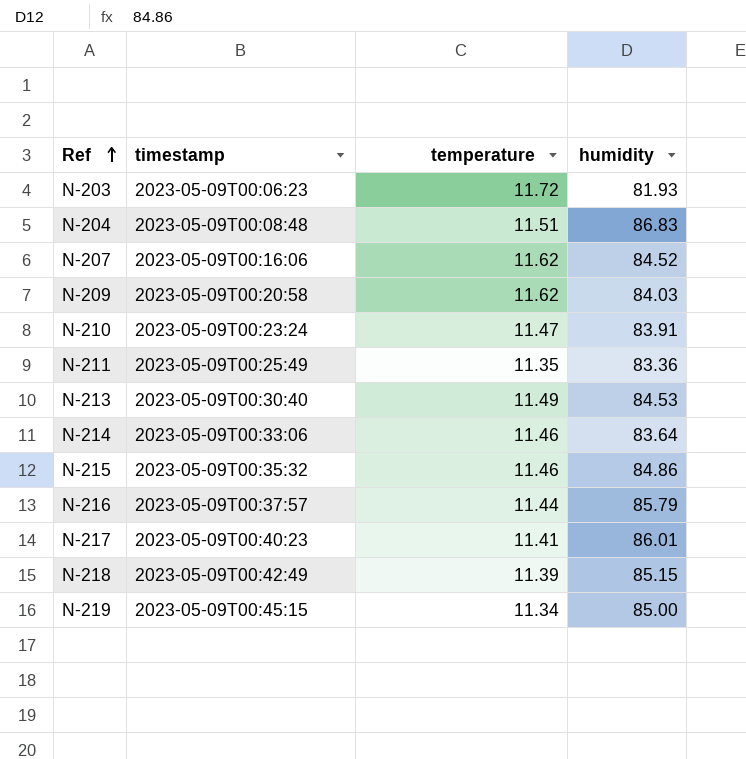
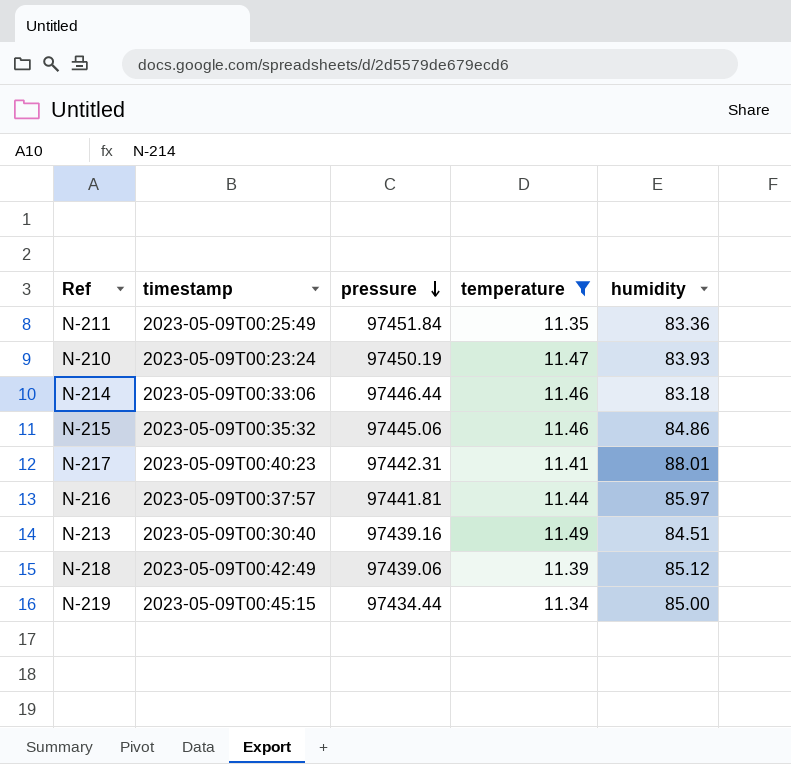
filter: none -> temperature <= 11.49
row order: Ref ascending -> pressure descending
column pressure | position: none -> 3
N-210 | humidity: 83.91 -> 83.93
N-214 | humidity: 83.64 -> 83.18
N-217 | humidity: 86.01 -> 88.01
N-216 | humidity: 85.79 -> 85.97
N-213 | humidity: 84.53 -> 84.51
N-218 | humidity: 85.15 -> 85.12

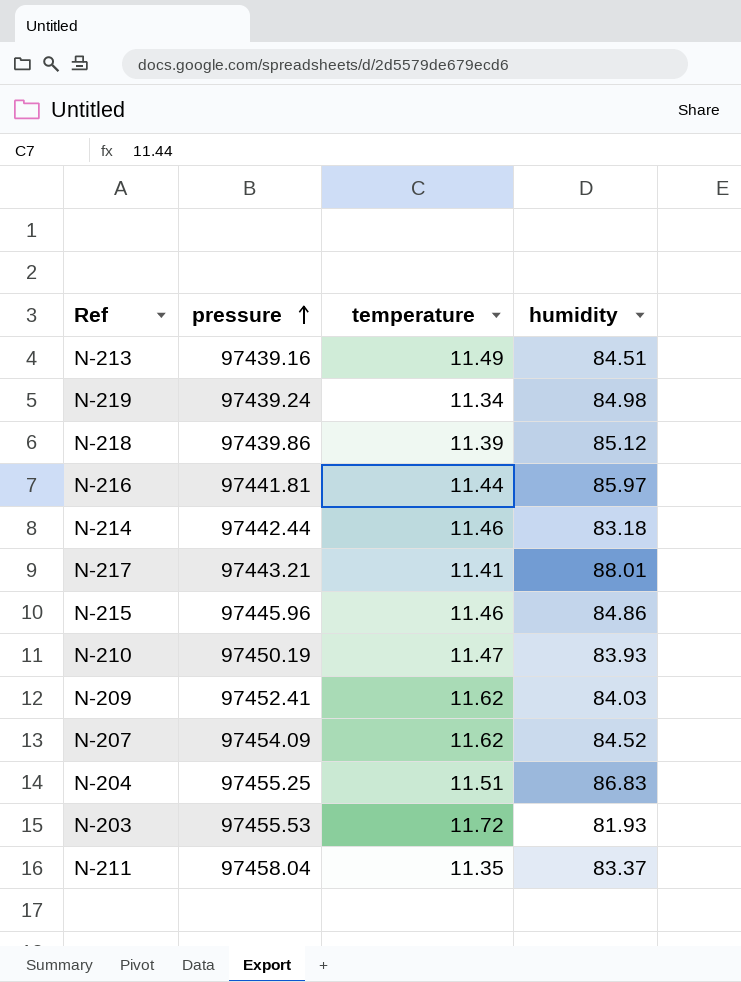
filter: temperature <= 11.49 -> none
row order: pressure descending -> pressure ascending
column timestamp | position: 2 -> none
N-219 | pressure: 97434.44 -> 97439.24
N-219 | humidity: 85.00 -> 84.98
N-218 | pressure: 97439.06 -> 97439.86
N-214 | pressure: 97446.44 -> 97442.44
N-217 | pressure: 97442.31 -> 97443.21
N-215 | pressure: 97445.06 -> 97445.96
N-211 | pressure: 97451.84 -> 97458.04
N-211 | humidity: 83.36 -> 83.37

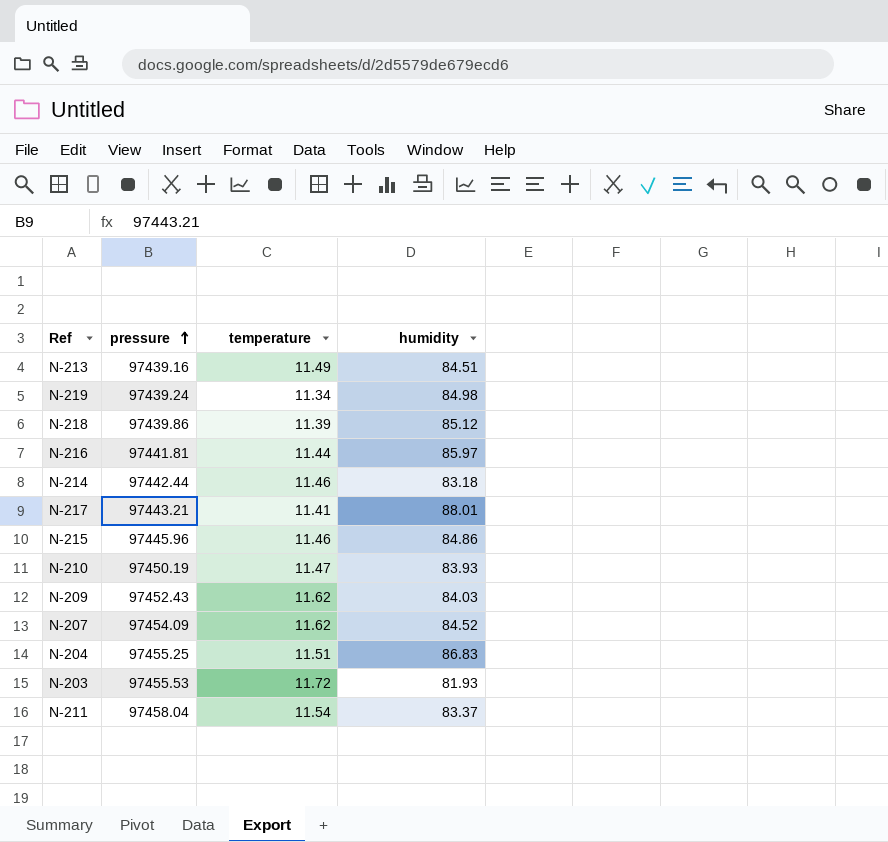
N-209 | pressure: 97452.41 -> 97452.43
N-211 | temperature: 11.35 -> 11.54

